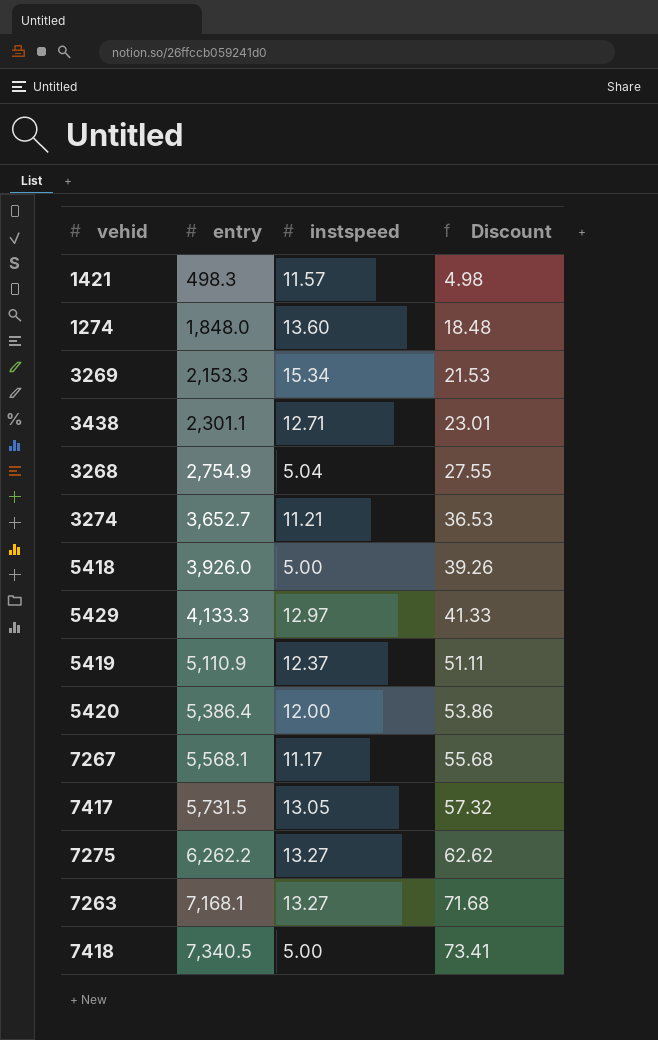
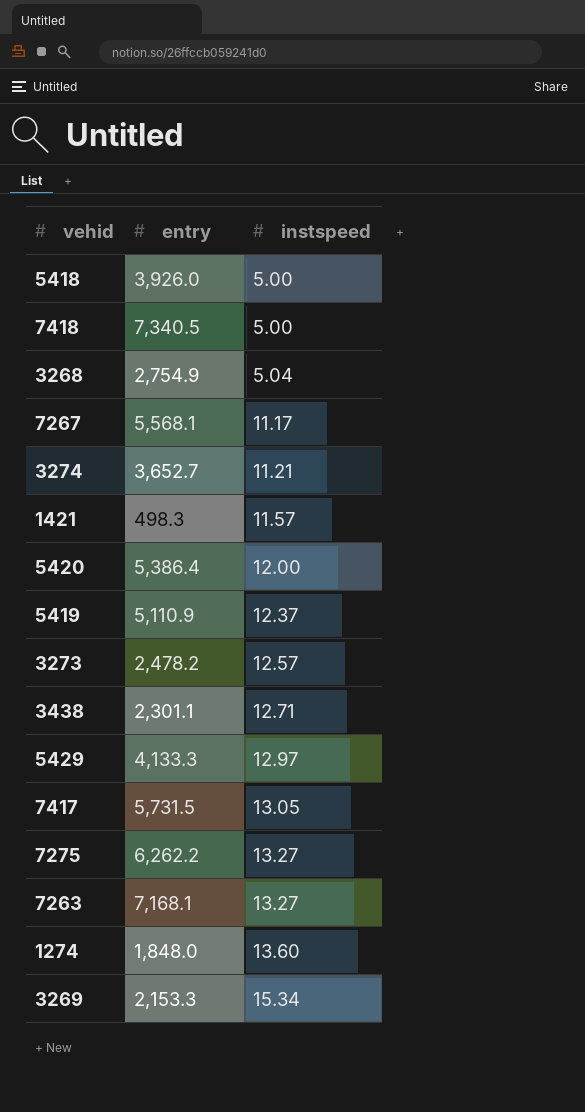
row order: entry ascending -> instspeed ascending
column Discount | formula: [entry] * 0.01 -> none
row 3273: none -> 2,478.2 | 12.57

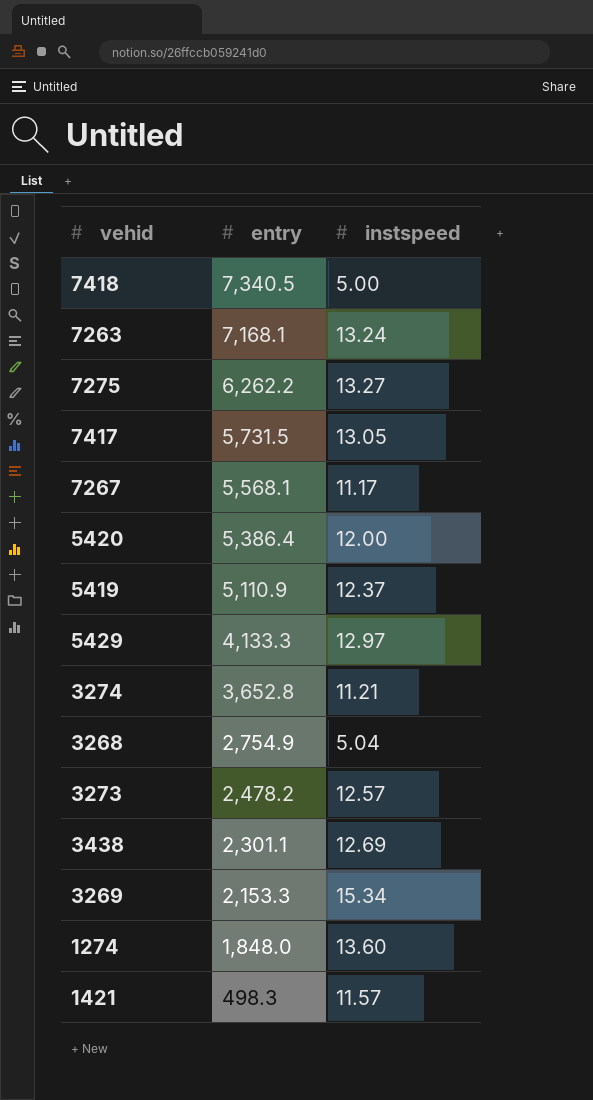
row order: instspeed ascending -> entry descending
row 5418: 3,926.0 | 5.00 -> none
7263 | instspeed: 13.27 -> 13.24
3274 | entry: 3,652.7 -> 3,652.8
3438 | instspeed: 12.71 -> 12.69

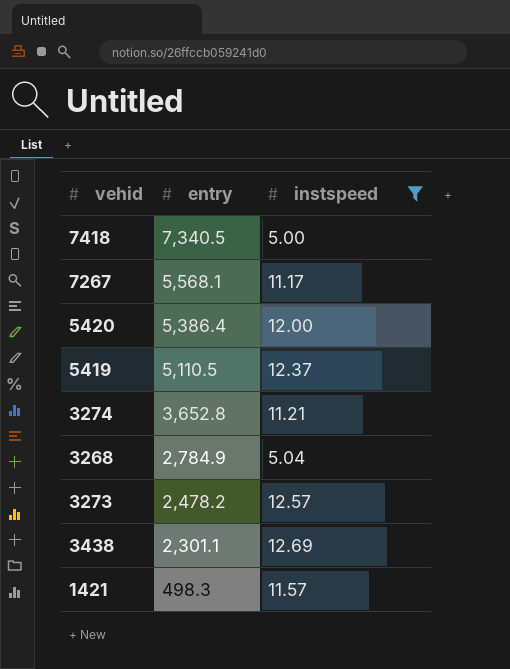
filter: none -> instspeed <= 12.69
5419 | entry: 5,110.9 -> 5,110.5
3268 | entry: 2,754.9 -> 2,784.9

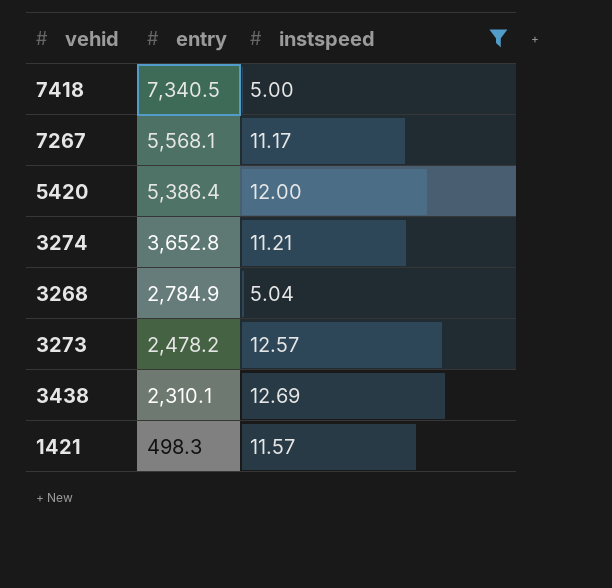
row 5419: 5,110.5 | 12.37 -> none
3438 | entry: 2,301.1 -> 2,310.1

